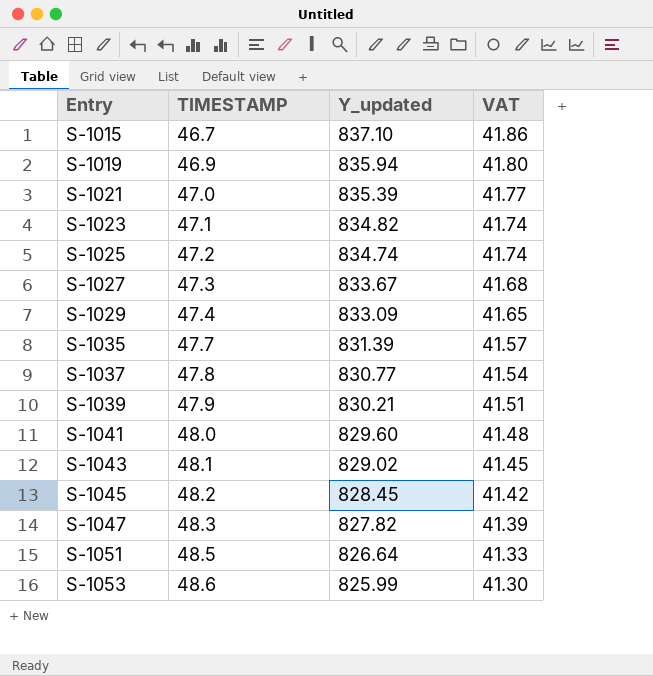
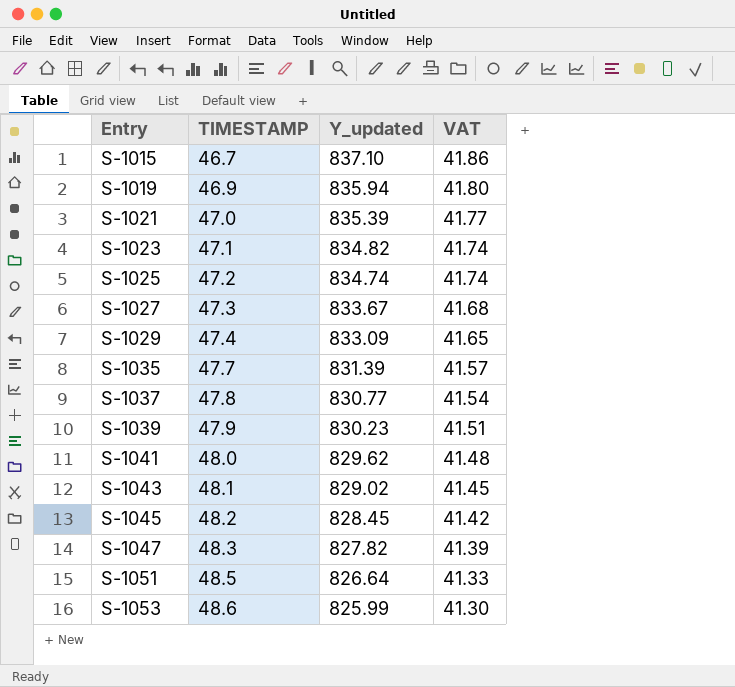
S-1039 | Y_updated: 830.21 -> 830.23
S-1041 | Y_updated: 829.60 -> 829.62

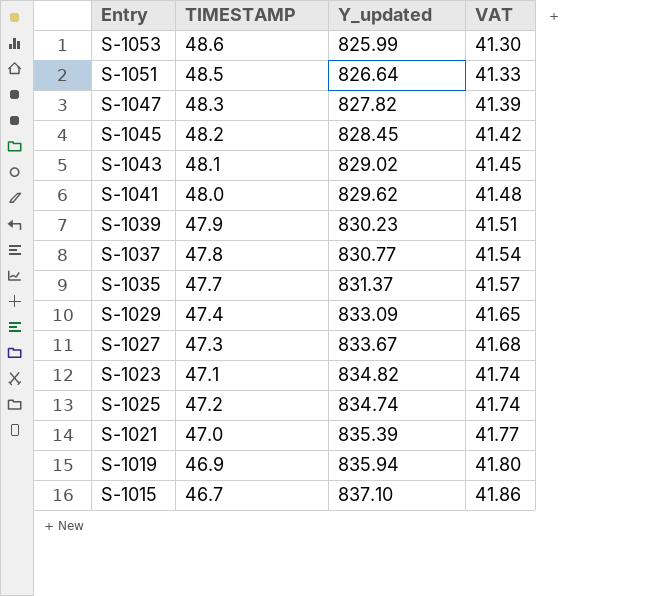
row order: Entry ascending -> VAT ascending
S-1035 | Y_updated: 831.39 -> 831.37

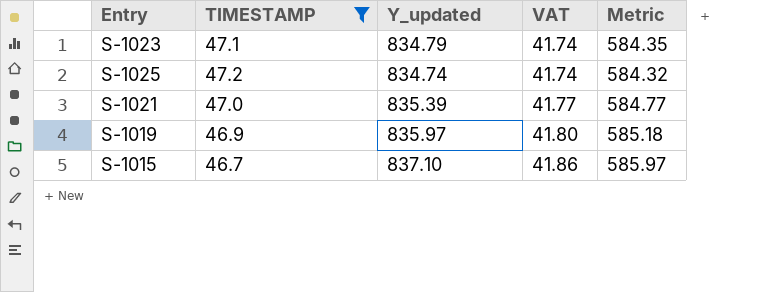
filter: none -> TIMESTAMP <= 47.2
column Metric | formula: none -> [Y_updated] * 0.7
S-1023 | Y_updated: 834.82 -> 834.79
S-1019 | Y_updated: 835.94 -> 835.97

